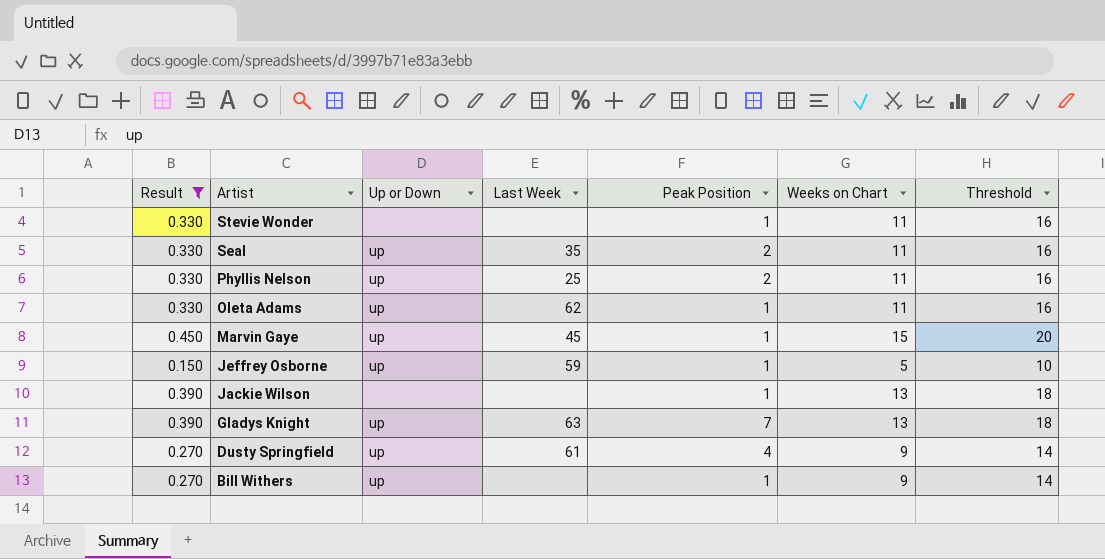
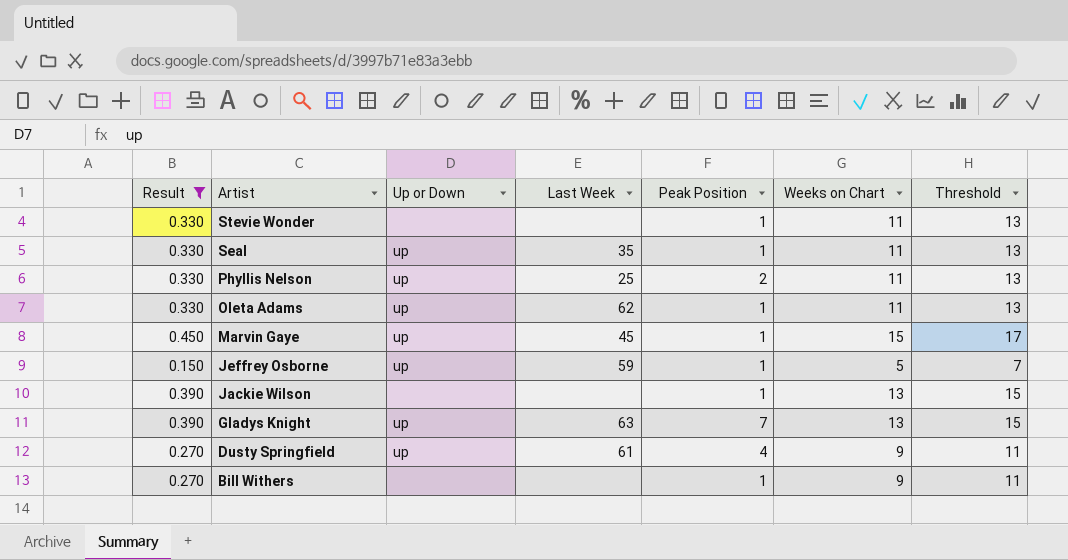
column Threshold | formula: [Weeks on Chart] + 5 -> [Weeks on Chart] + 2
Seal | Peak Position: 2 -> 1
Bill Withers | Up or Down: up -> none

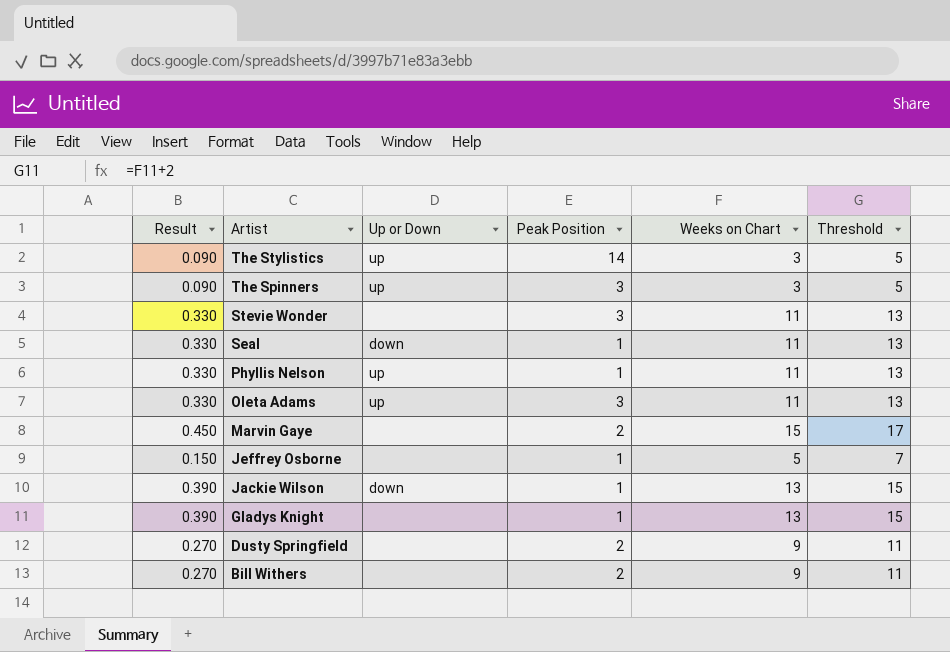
filter: Result != 0.090 -> none
column Last Week | position: 4 -> none
Stevie Wonder | Peak Position: 1 -> 3
Seal | Up or Down: up -> down
Phyllis Nelson | Peak Position: 2 -> 1
Oleta Adams | Peak Position: 1 -> 3
Marvin Gaye | Up or Down: up -> none
Marvin Gaye | Peak Position: 1 -> 2
Jeffrey Osborne | Up or Down: up -> none
Jackie Wilson | Up or Down: none -> down
Gladys Knight | Up or Down: up -> none
Gladys Knight | Peak Position: 7 -> 1
Dusty Springfield | Up or Down: up -> none
Dusty Springfield | Peak Position: 4 -> 2
Bill Withers | Peak Position: 1 -> 2

